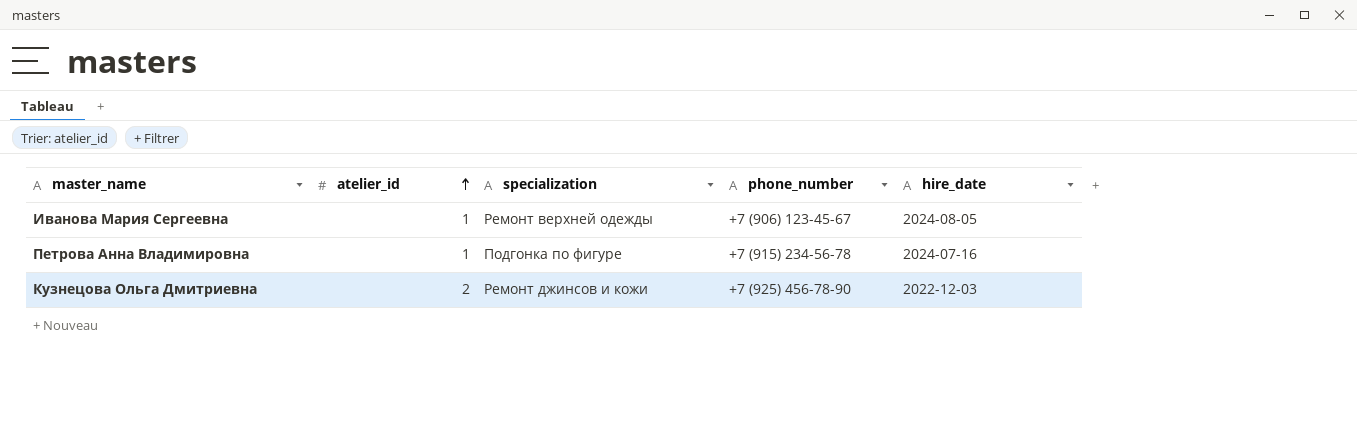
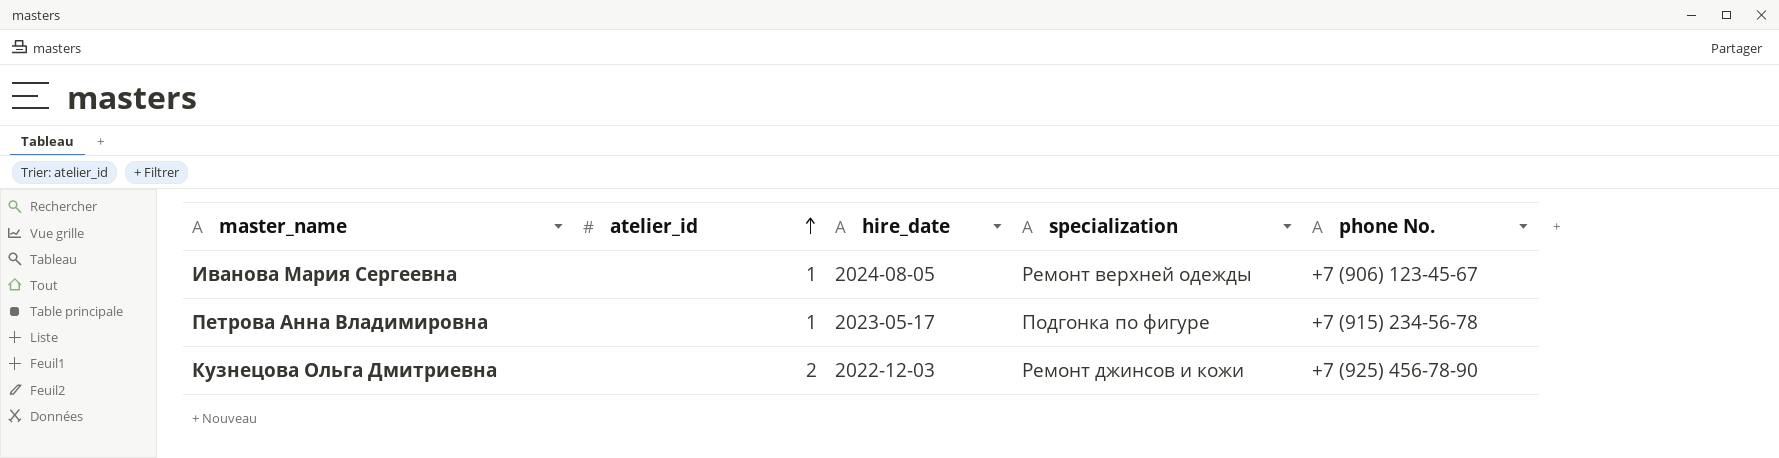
column hire_date | position: 5 -> 3
column name: phone_number -> phone No.
Петрова Анна Владимировна | hire_date: 2024-07-16 -> 2023-05-17

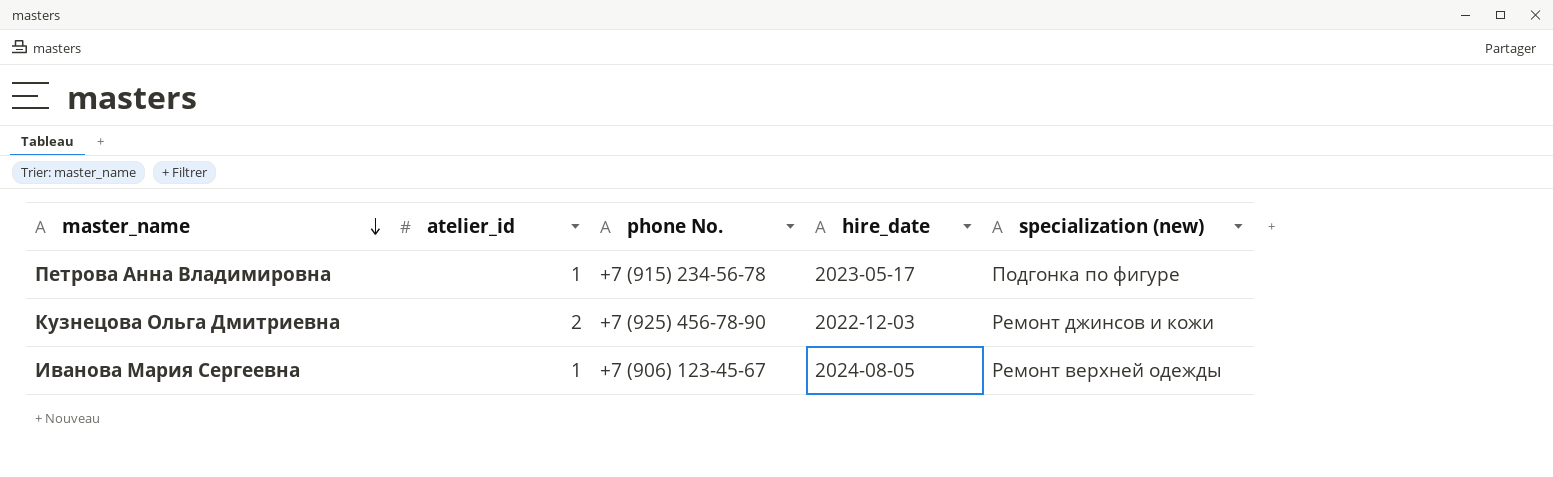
row order: atelier_id ascending -> master_name descending
column phone No. | position: 5 -> 3
column name: specialization -> specialization (new)

